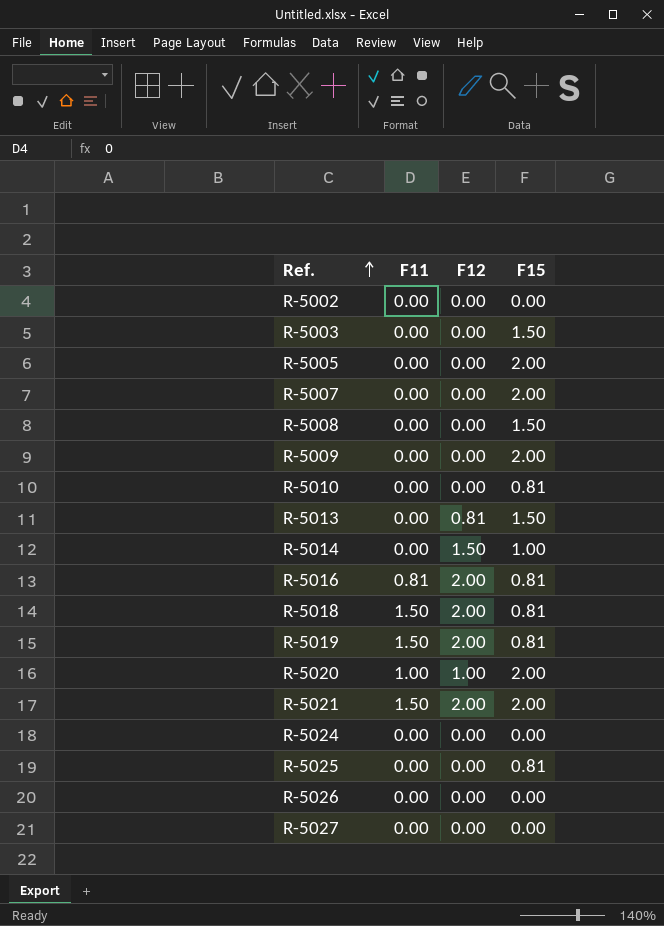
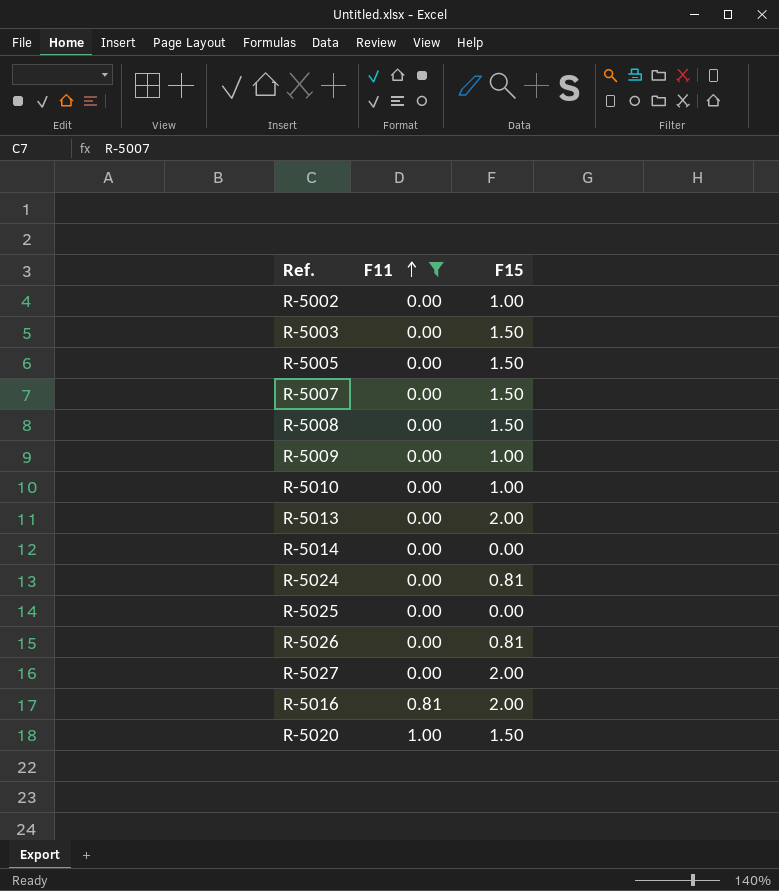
filter: none -> F11 != 1.50
row order: Ref. ascending -> F11 ascending
column F12 | position: 3 -> none
R-5002 | F15: 0.00 -> 1.00
R-5005 | F15: 2.00 -> 1.50
R-5007 | F15: 2.00 -> 1.50
R-5009 | F15: 2.00 -> 1.00
R-5010 | F15: 0.81 -> 1.00
R-5013 | F15: 1.50 -> 2.00
R-5014 | F15: 1.00 -> 0.00
R-5024 | F15: 0.00 -> 0.81
R-5025 | F15: 0.81 -> 0.00
R-5026 | F15: 0.00 -> 0.81
R-5027 | F15: 0.00 -> 2.00
R-5016 | F15: 0.81 -> 2.00
R-5020 | F15: 2.00 -> 1.50

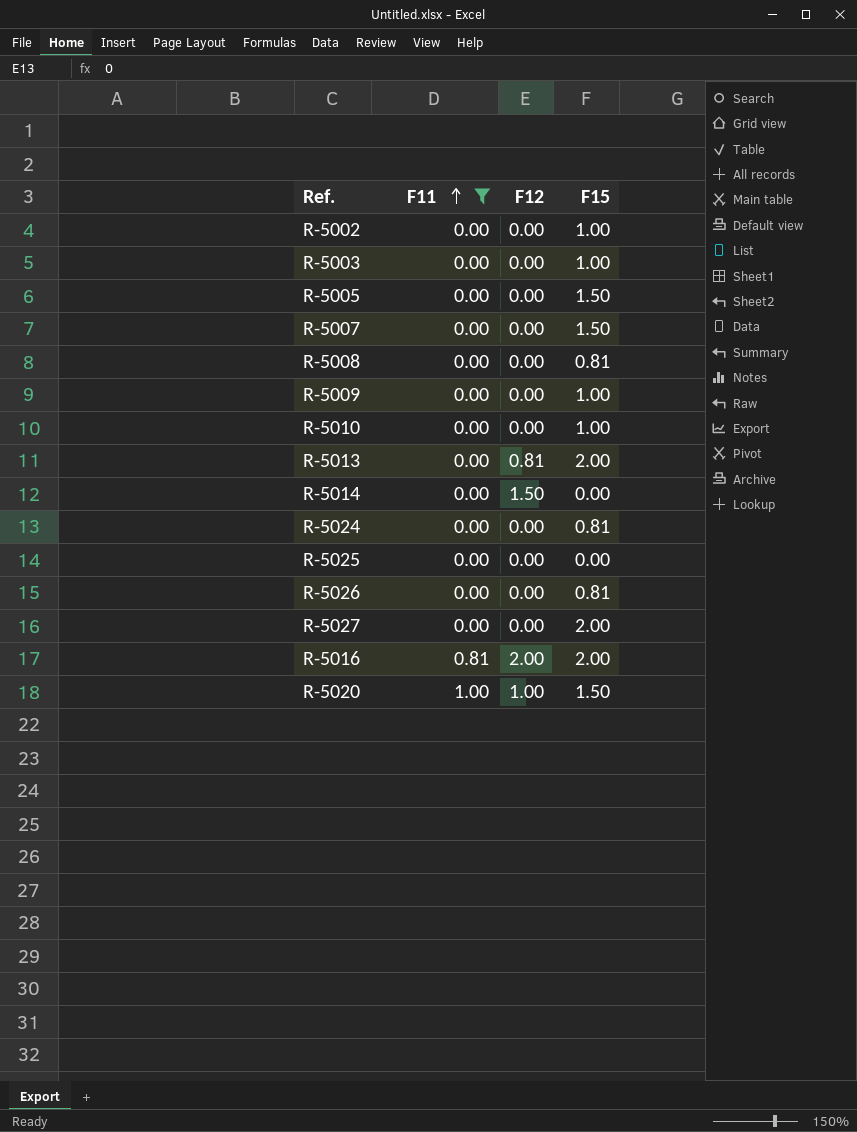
column F12 | position: none -> 3
R-5003 | F15: 1.50 -> 1.00
R-5008 | F15: 1.50 -> 0.81

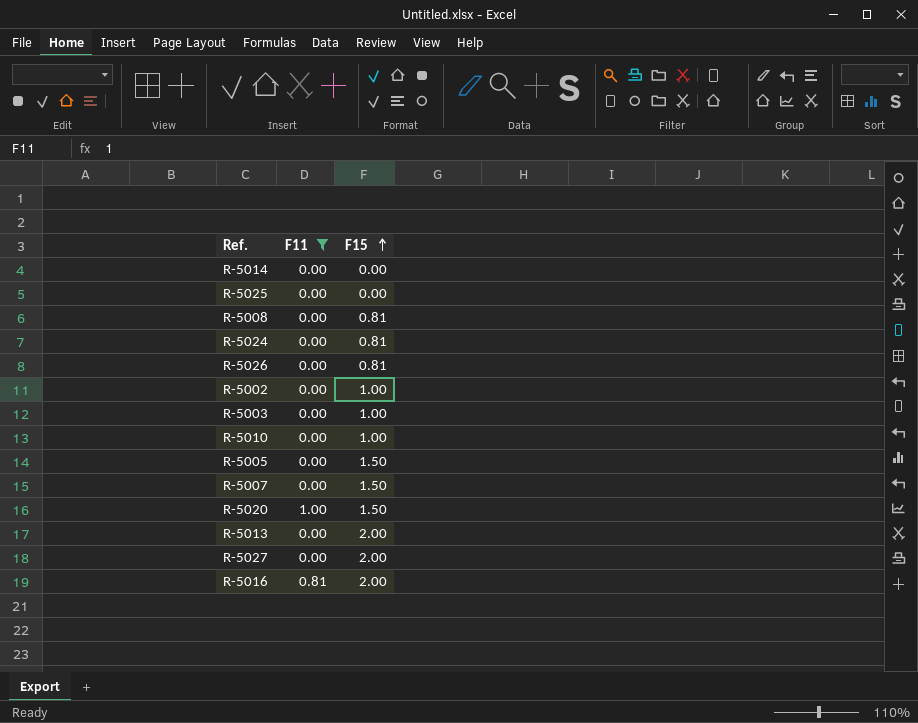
row order: F11 ascending -> F15 ascending
column F12 | position: 3 -> none
row R-5009: 0.00 | 0.00 | 1.00 -> none

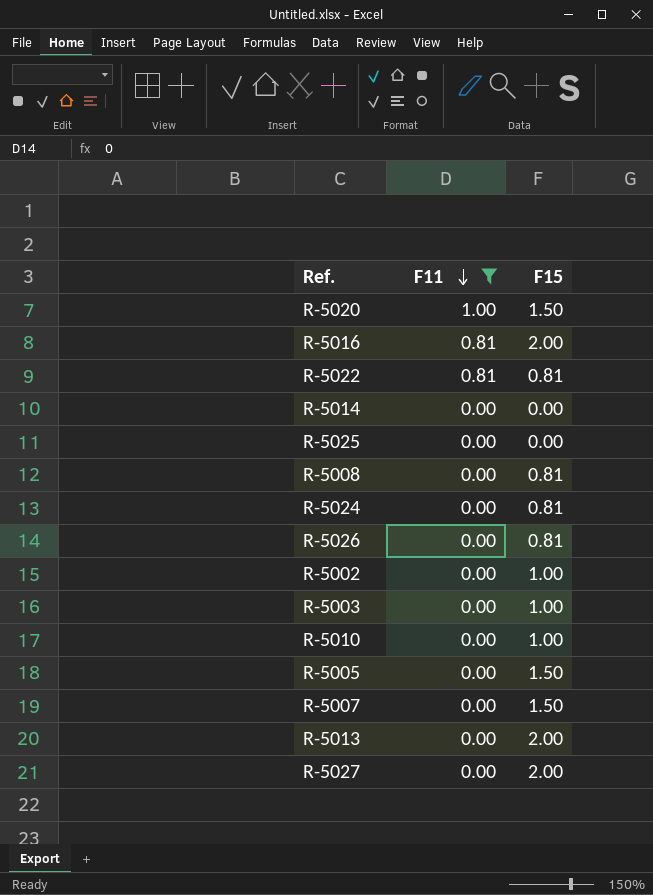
row order: F15 ascending -> F11 descending
row R-5022: none -> 0.81 | 0.81

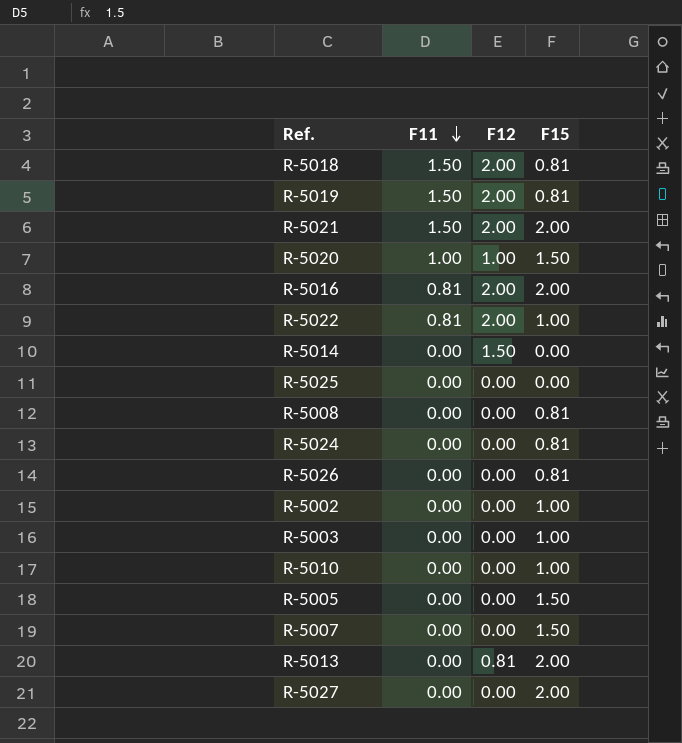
filter: F11 != 1.50 -> none
column F12 | position: none -> 3
R-5022 | F15: 0.81 -> 1.00

